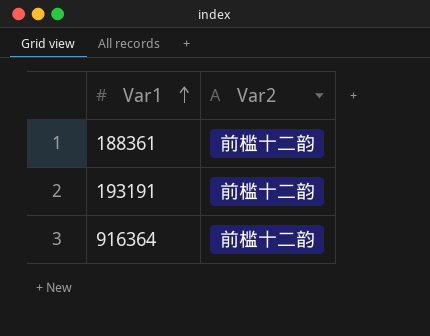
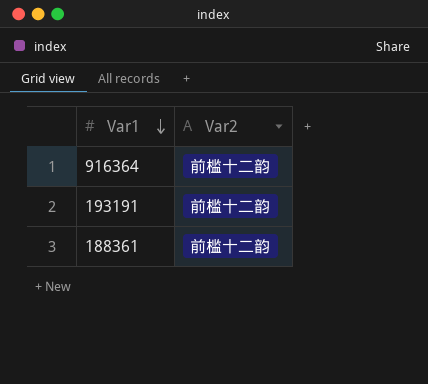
row order: Var1 ascending -> Var1 descending

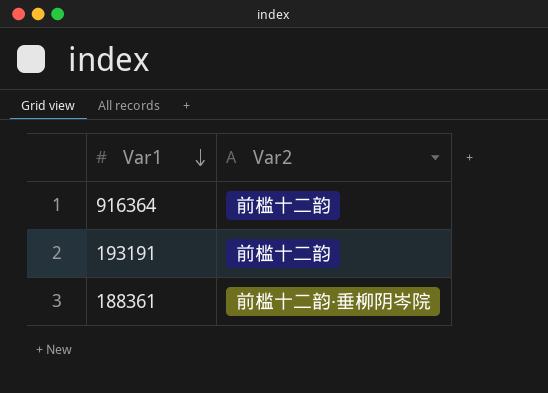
188361 | Var2: 前槛十二韵 -> 前槛十二韵·垂柳阴岑院

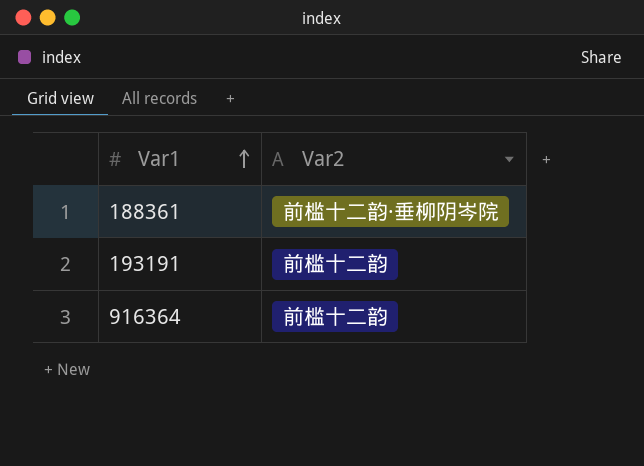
row order: Var1 descending -> Var1 ascending

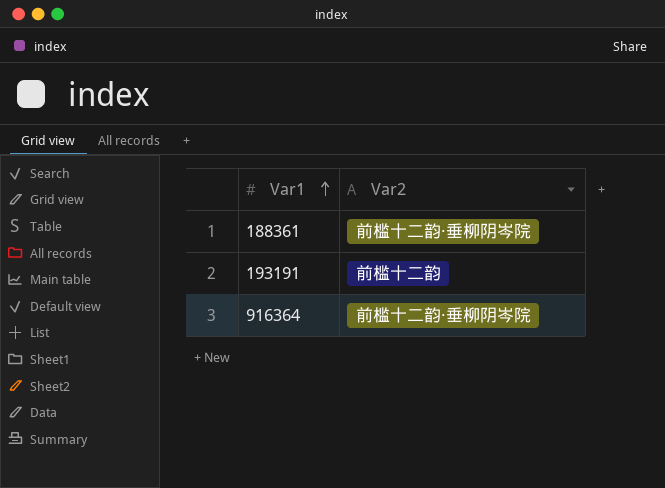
916364 | Var2: 前槛十二韵 -> 前槛十二韵·垂柳阴岑院

